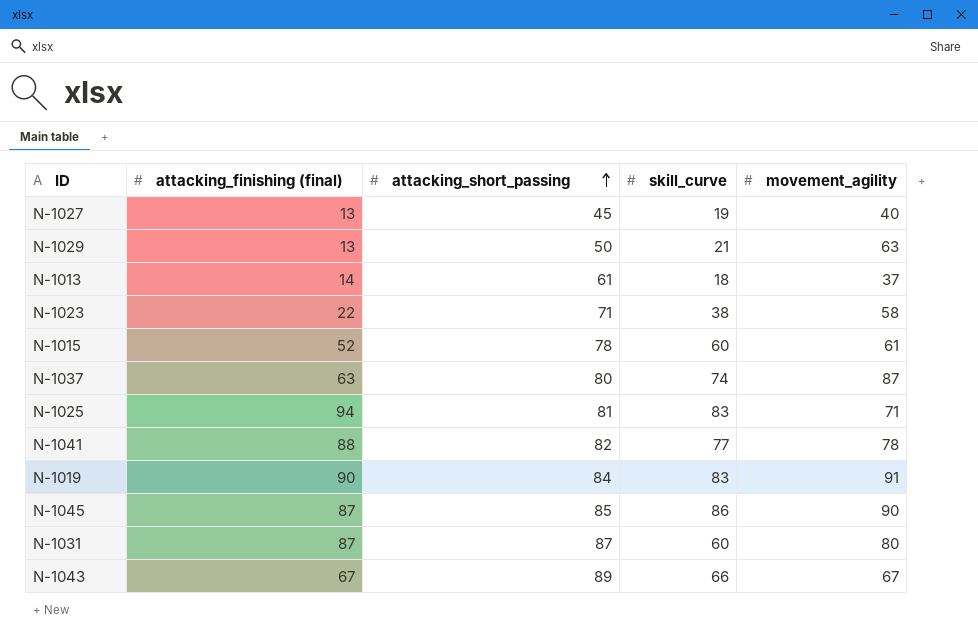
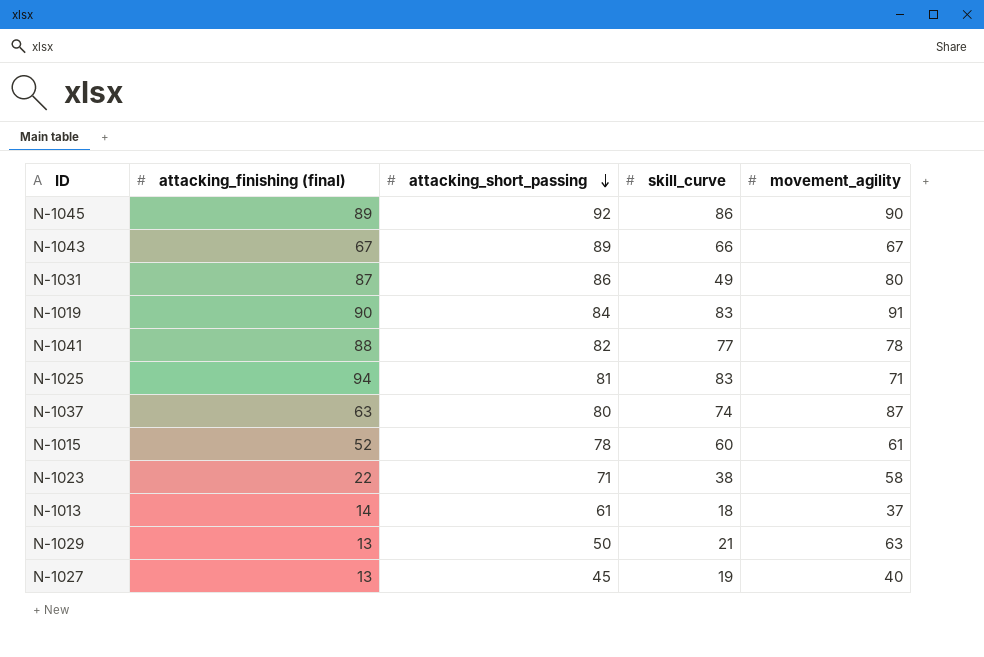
row order: attacking_short_passing ascending -> attacking_short_passing descending
N-1045 | attacking_finishing (final): 87 -> 89
N-1045 | attacking_short_passing: 85 -> 92
N-1031 | attacking_short_passing: 87 -> 86
N-1031 | skill_curve: 60 -> 49

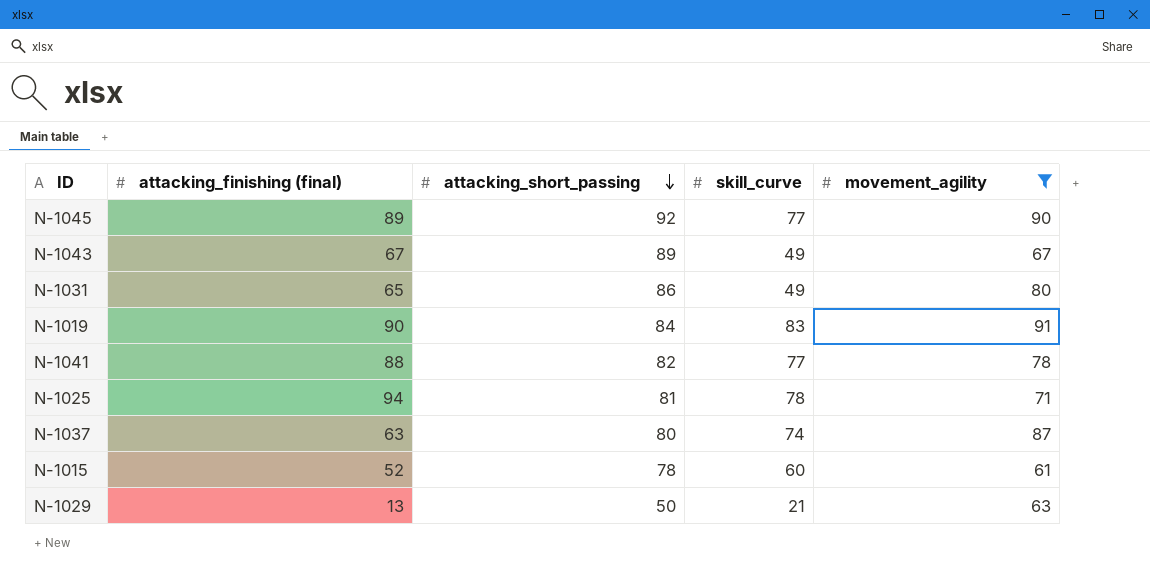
filter: none -> movement_agility >= 61
N-1045 | skill_curve: 86 -> 77
N-1043 | skill_curve: 66 -> 49
N-1031 | attacking_finishing (final): 87 -> 65
N-1025 | skill_curve: 83 -> 78

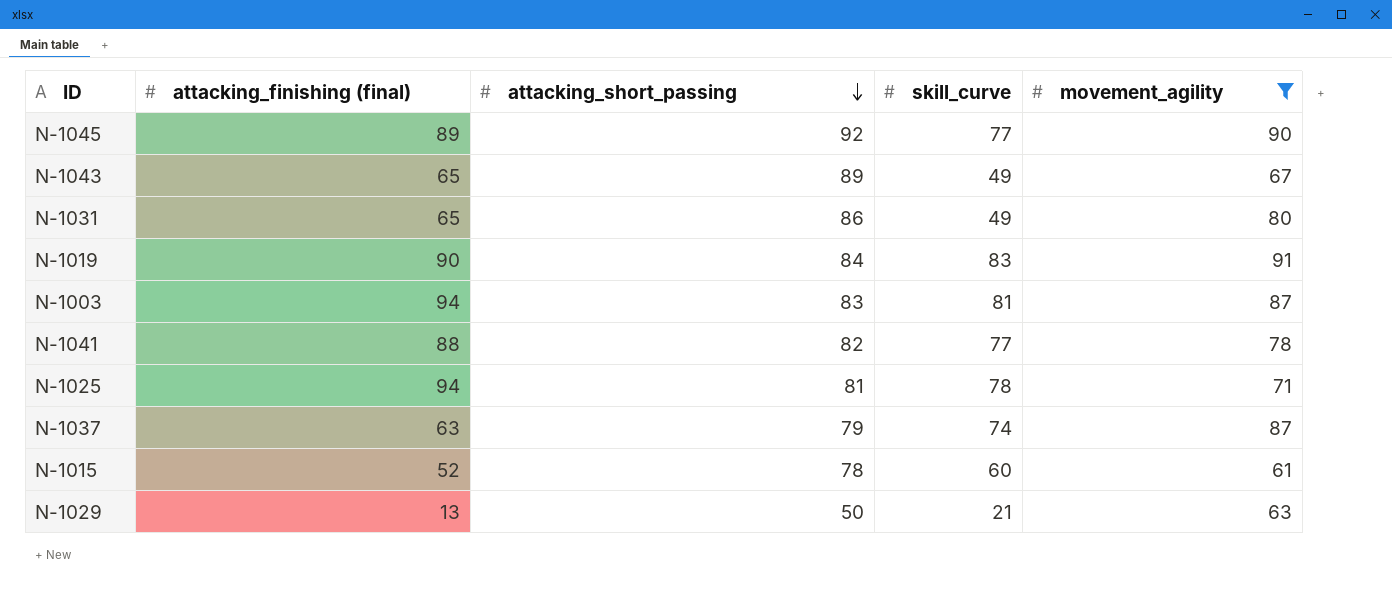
N-1043 | attacking_finishing (final): 67 -> 65
row N-1003: none -> 94 | 83 | 81 | 87
N-1037 | attacking_short_passing: 80 -> 79

